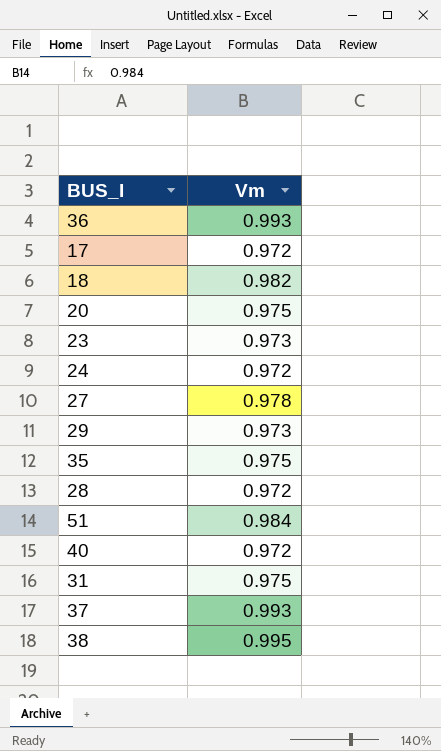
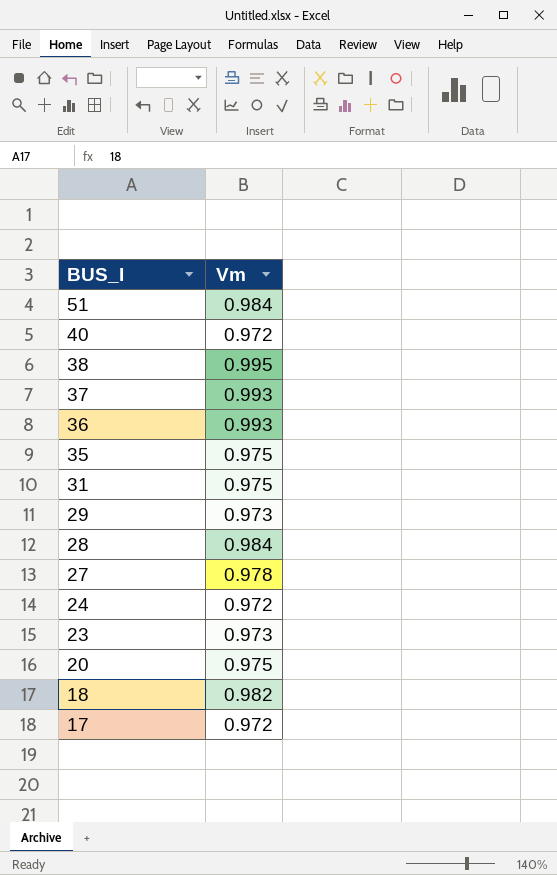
row order: none -> BUS_I descending
28 | Vm: 0.972 -> 0.984

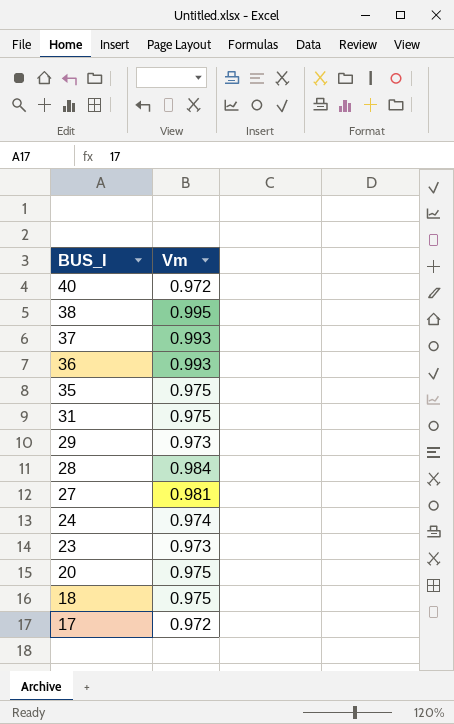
row 51: 0.984 -> none
27 | Vm: 0.978 -> 0.981
24 | Vm: 0.972 -> 0.974
18 | Vm: 0.982 -> 0.975

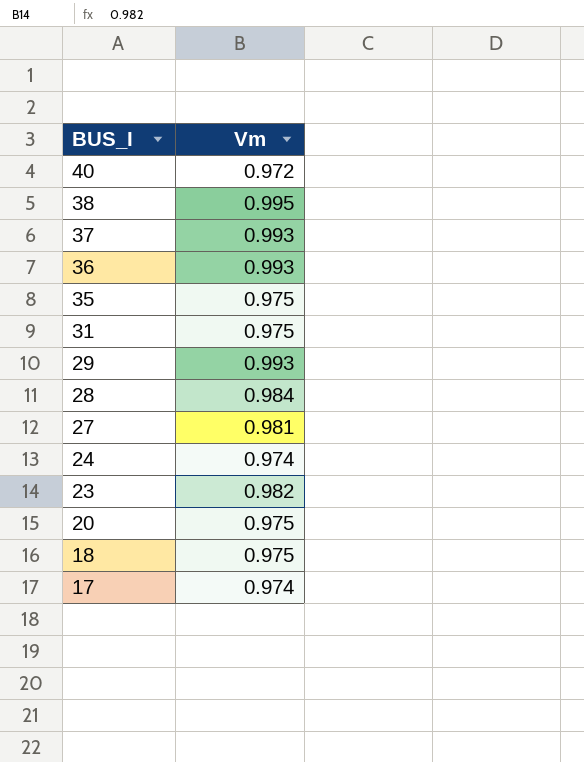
29 | Vm: 0.973 -> 0.993
23 | Vm: 0.973 -> 0.982
17 | Vm: 0.972 -> 0.974

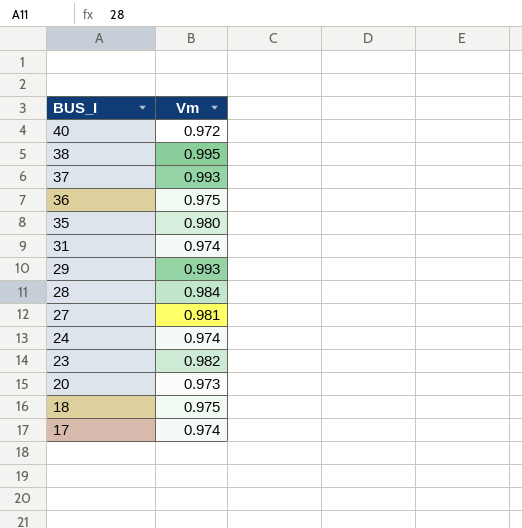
36 | Vm: 0.993 -> 0.975
35 | Vm: 0.975 -> 0.980
31 | Vm: 0.975 -> 0.974
20 | Vm: 0.975 -> 0.973

